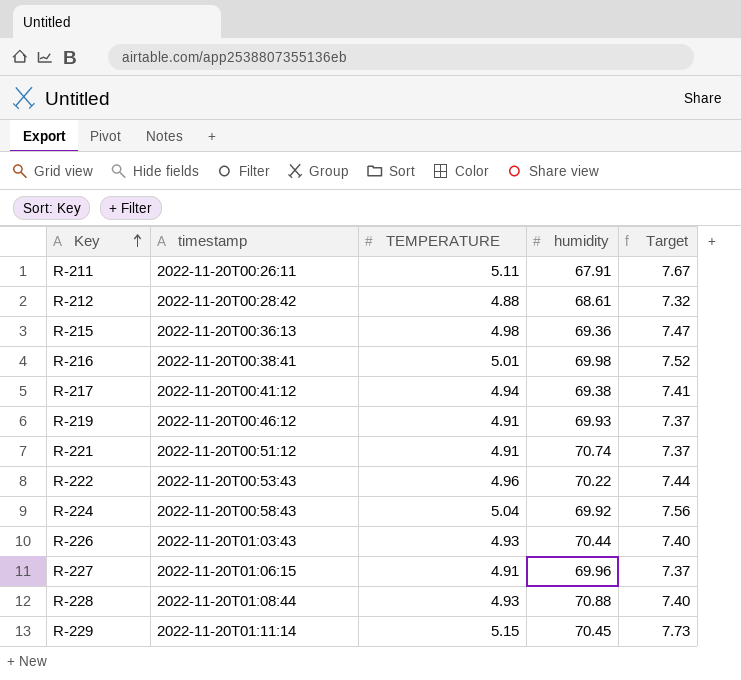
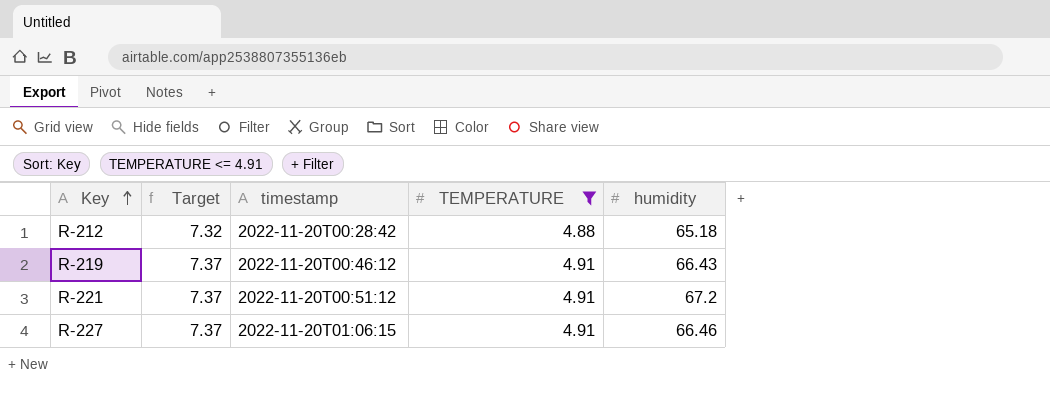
filter: none -> TEMPERATURE <= 4.91
column Target | position: 5 -> 2
R-212 | humidity: 68.61 -> 65.18
R-219 | humidity: 69.93 -> 66.43
R-221 | humidity: 70.74 -> 67.2
R-227 | humidity: 69.96 -> 66.46

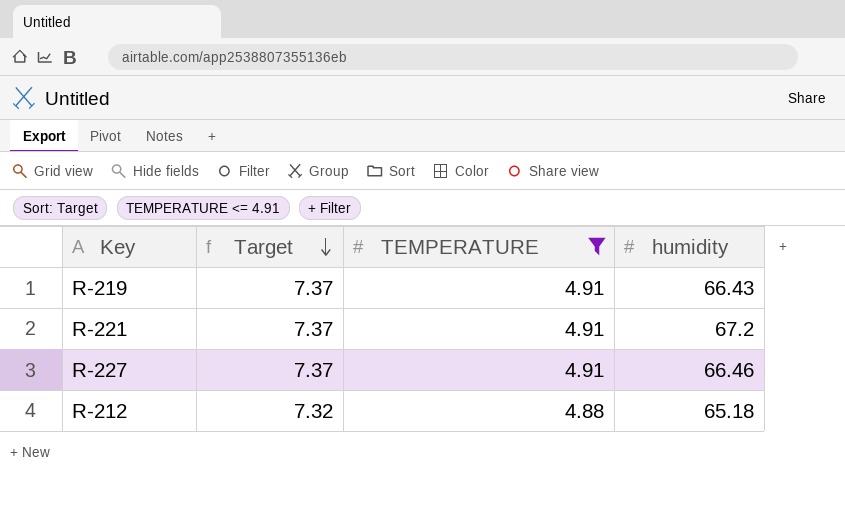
row order: Key ascending -> Target descending
column timestamp | position: 3 -> none

